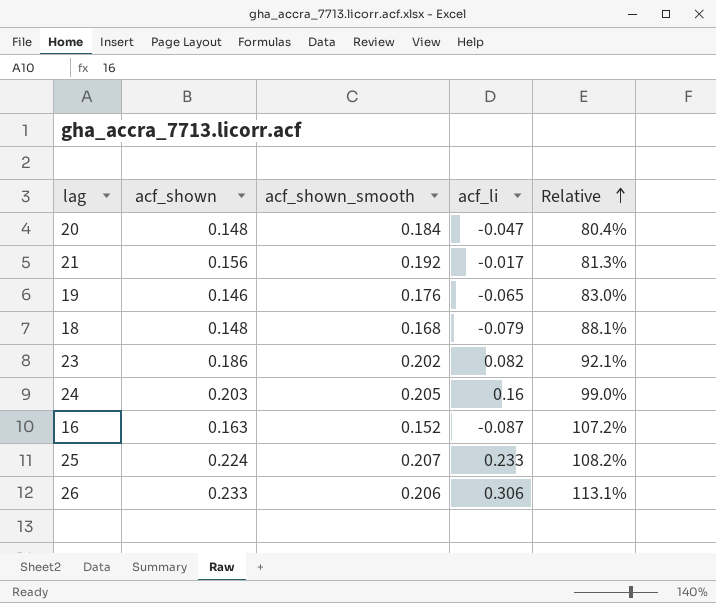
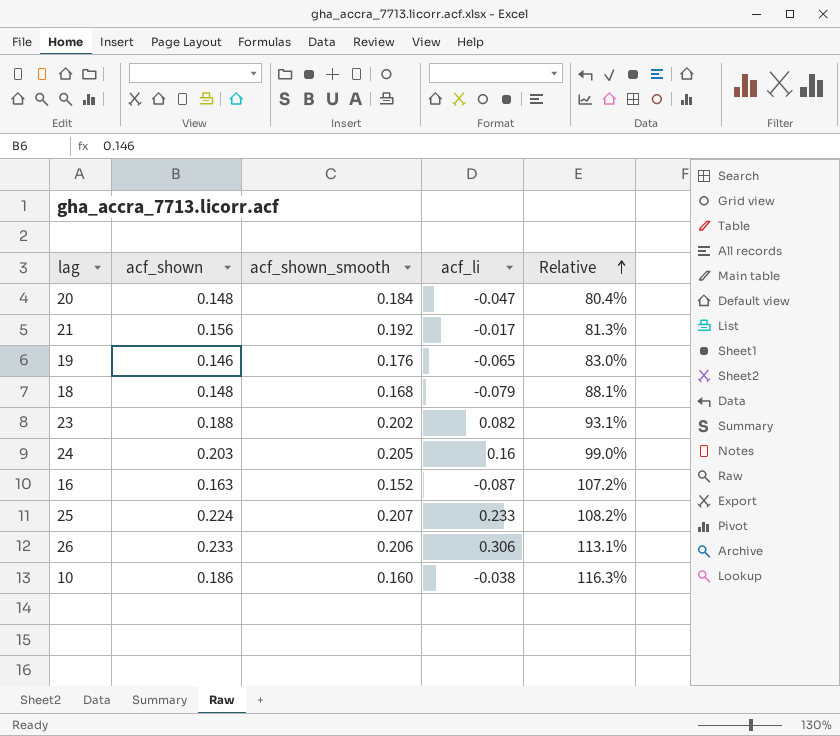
23 | acf_shown: 0.186 -> 0.188
23 | Relative: 92.1% -> 93.1%
row 10: none -> 0.186 | 0.160 | -0.038 | 116.3%

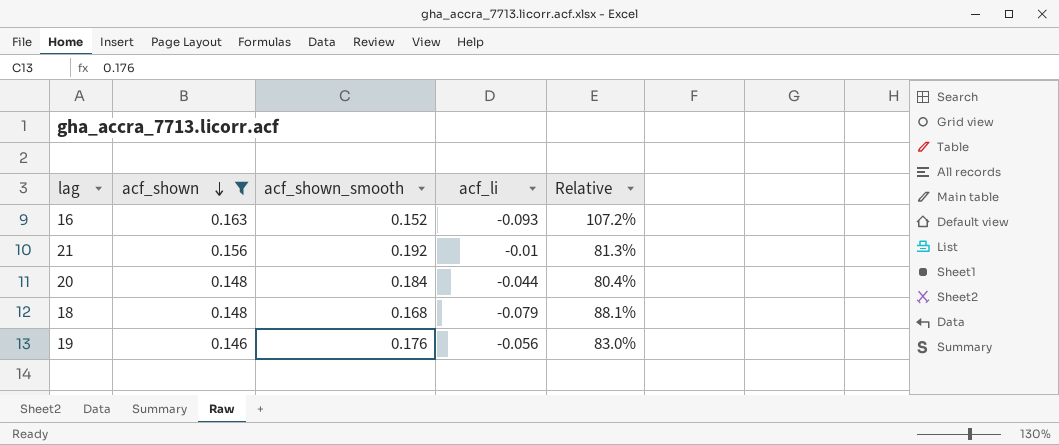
filter: none -> acf_shown <= 0.163
row order: Relative ascending -> acf_shown descending
16 | acf_li: -0.087 -> -0.093
21 | acf_li: -0.017 -> -0.01
20 | acf_li: -0.047 -> -0.044
19 | acf_li: -0.065 -> -0.056

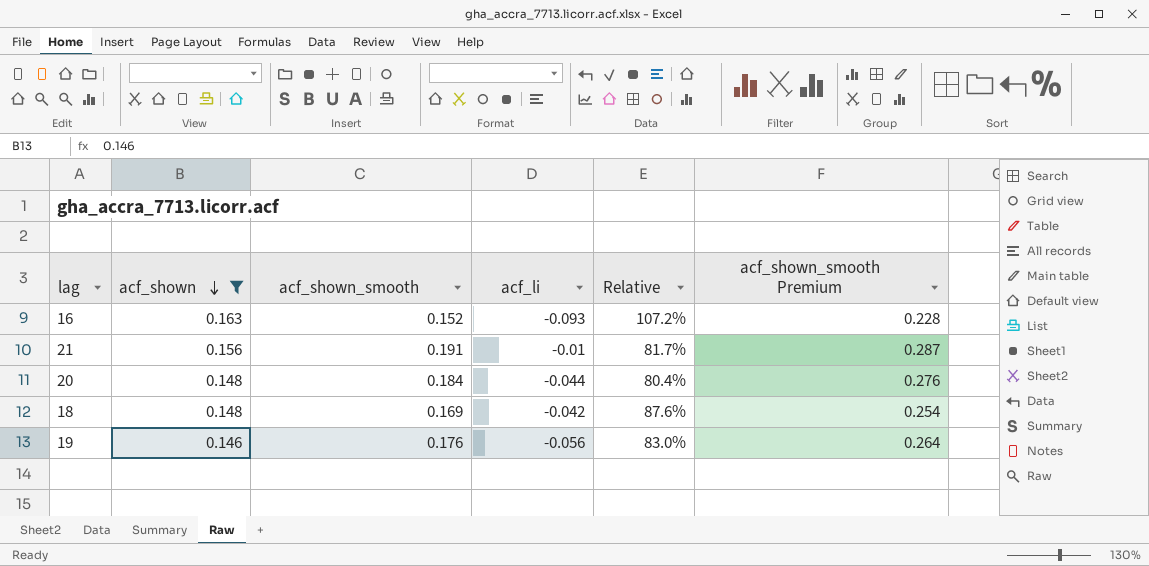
column acf_shown_smooth Premium | formula: none -> [acf_shown_smooth] * 1.5
21 | acf_shown_smooth: 0.192 -> 0.191
21 | Relative: 81.3% -> 81.7%
18 | acf_shown_smooth: 0.168 -> 0.169
18 | acf_li: -0.079 -> -0.042
18 | Relative: 88.1% -> 87.6%

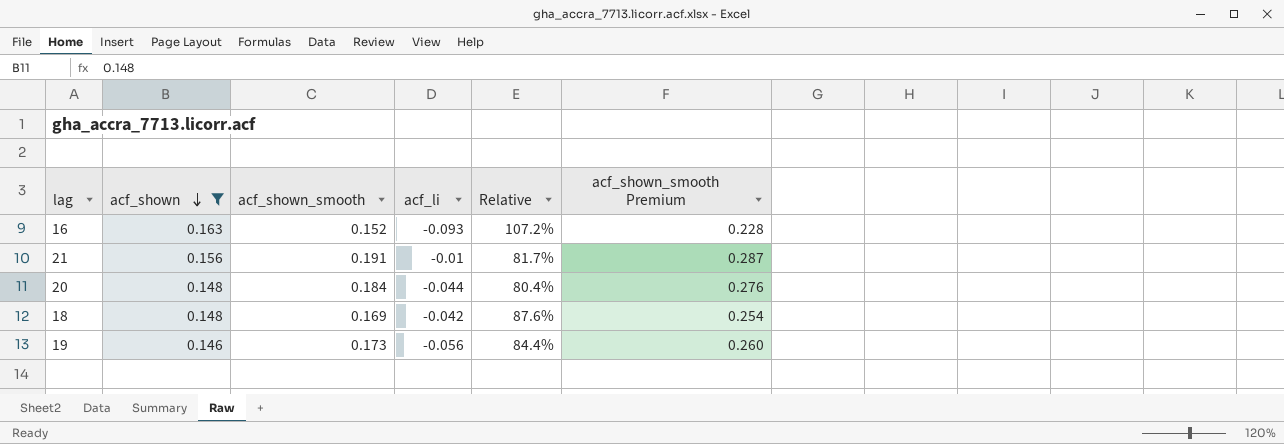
19 | acf_shown_smooth: 0.176 -> 0.173
19 | Relative: 83.0% -> 84.4%
19 | acf_shown_smooth Premium: 0.264 -> 0.260

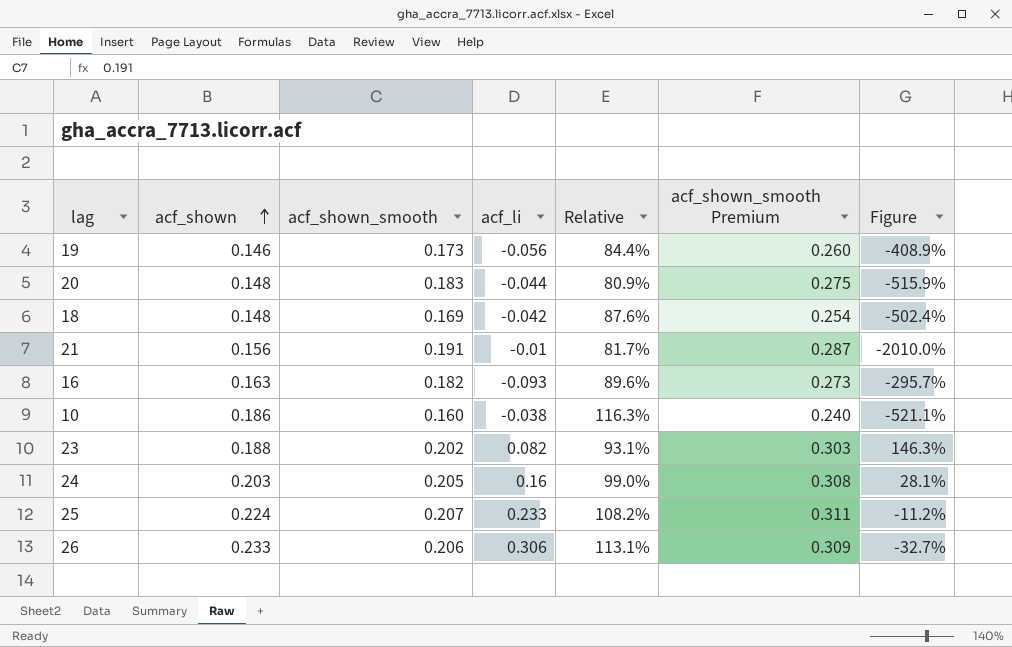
filter: acf_shown <= 0.163 -> none
row order: acf_shown descending -> acf_shown ascending
column Figure | formula: none -> ([acf_shown_smooth] - [acf_li]) / [acf_li]
20 | acf_shown_smooth: 0.184 -> 0.183
20 | Relative: 80.4% -> 80.9%
20 | acf_shown_smooth Premium: 0.276 -> 0.275
16 | acf_shown_smooth: 0.152 -> 0.182
16 | Relative: 107.2% -> 89.6%
16 | acf_shown_smooth Premium: 0.228 -> 0.273

